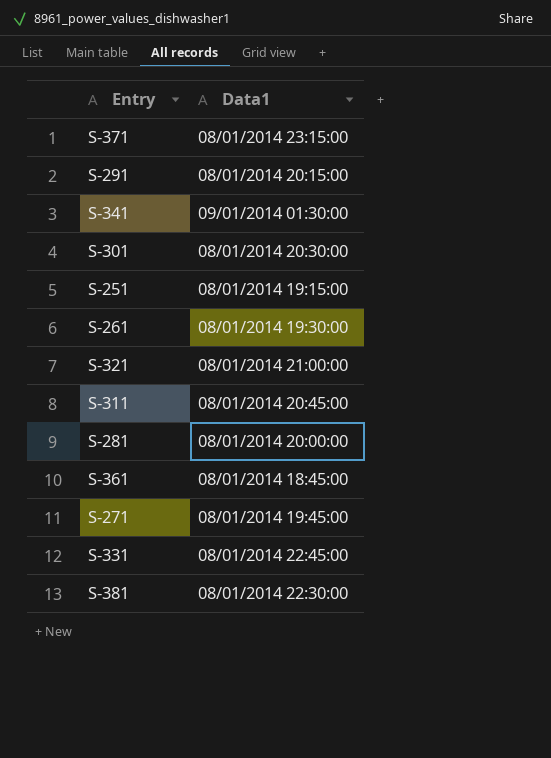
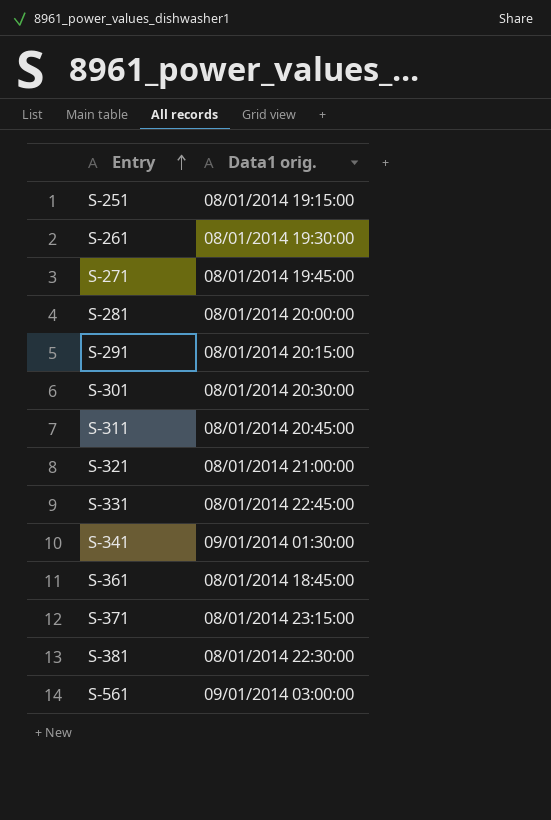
row order: none -> Entry ascending
column name: Data1 -> Data1 orig.
row S-561: none -> 09/01/2014 03:00:00

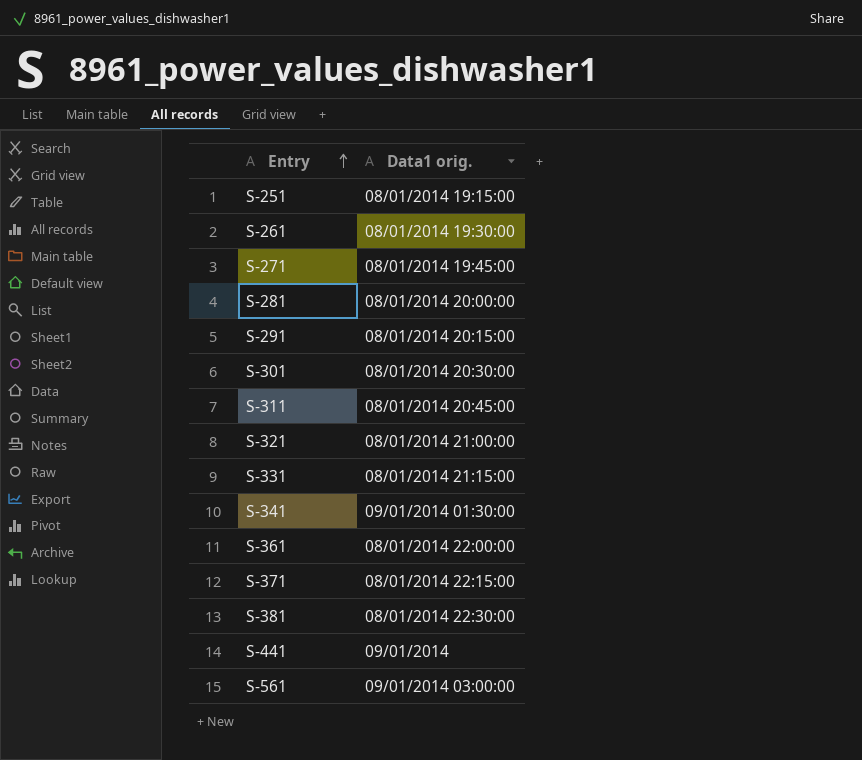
S-331 | Data1 orig.: 08/01/2014 22:45:00 -> 08/01/2014 21:15:00
S-361 | Data1 orig.: 08/01/2014 18:45:00 -> 08/01/2014 22:00:00
S-371 | Data1 orig.: 08/01/2014 23:15:00 -> 08/01/2014 22:15:00
row S-441: none -> 09/01/2014

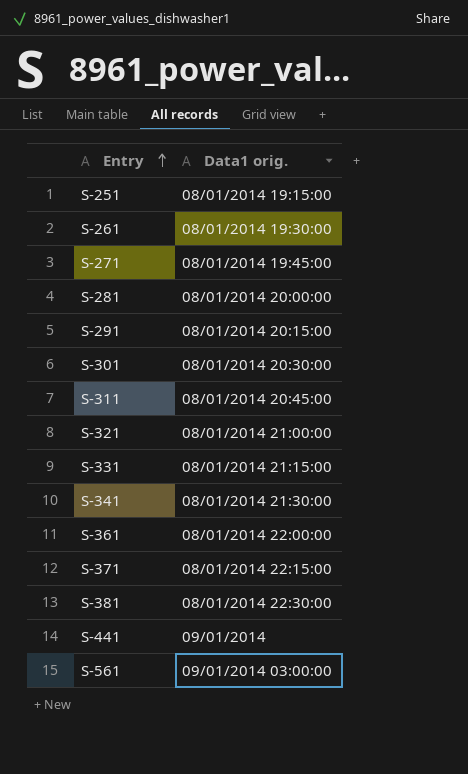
S-341 | Data1 orig.: 09/01/2014 01:30:00 -> 08/01/2014 21:30:00

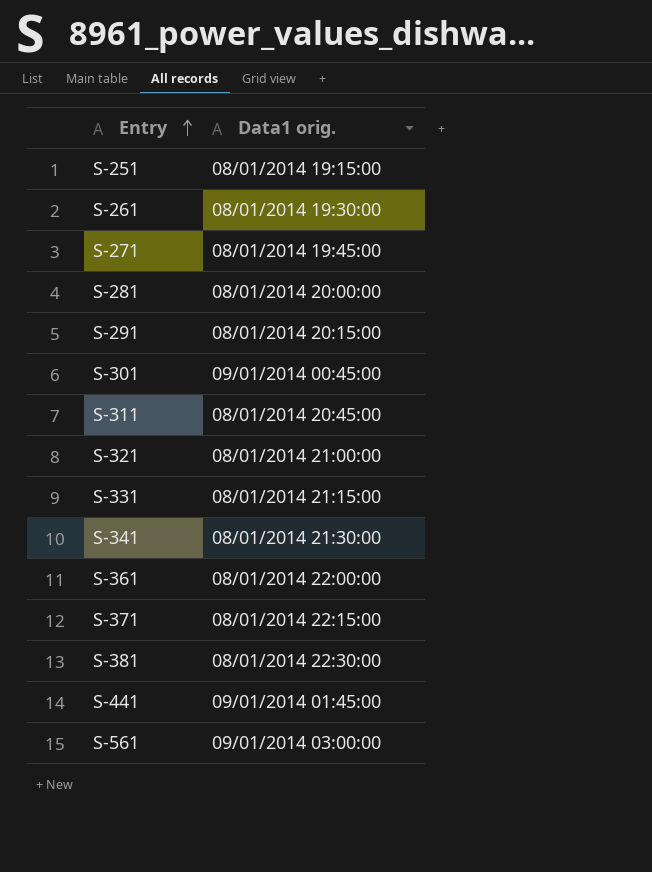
S-301 | Data1 orig.: 08/01/2014 20:30:00 -> 09/01/2014 00:45:00
S-441 | Data1 orig.: 09/01/2014 -> 09/01/2014 01:45:00

